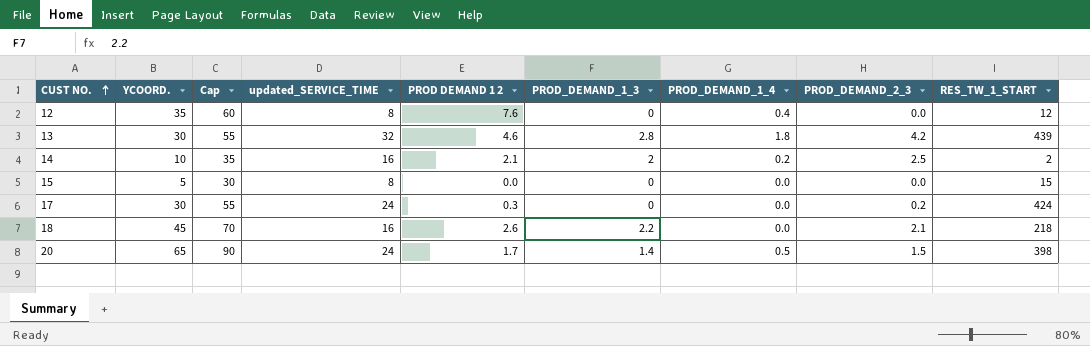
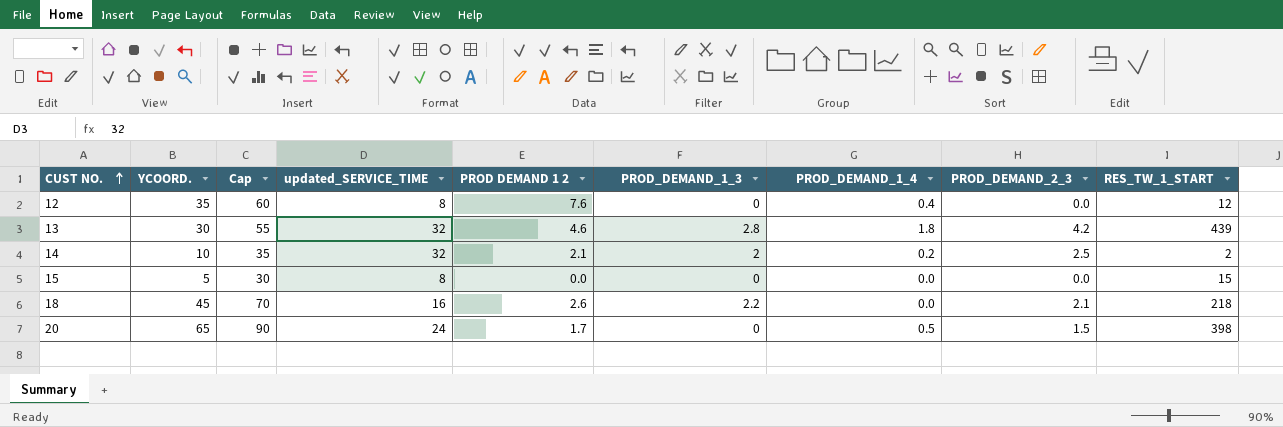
row 17: 30 | 55 | 24 | 0.3 | 0 | 0.0 | 0.2 | 424 -> none
14 | updated_SERVICE_TIME: 16 -> 32
20 | PROD_DEMAND_1_3: 1.4 -> 0

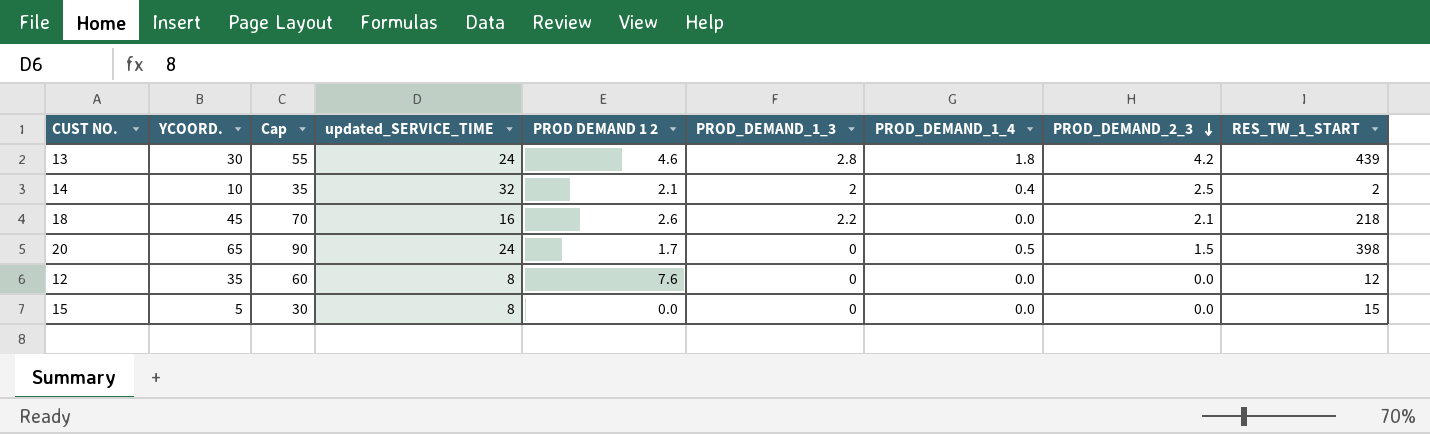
row order: CUST NO. ascending -> PROD_DEMAND_2_3 descending
13 | updated_SERVICE_TIME: 32 -> 24
14 | PROD_DEMAND_1_4: 0.2 -> 0.4
12 | PROD_DEMAND_1_4: 0.4 -> 0.0

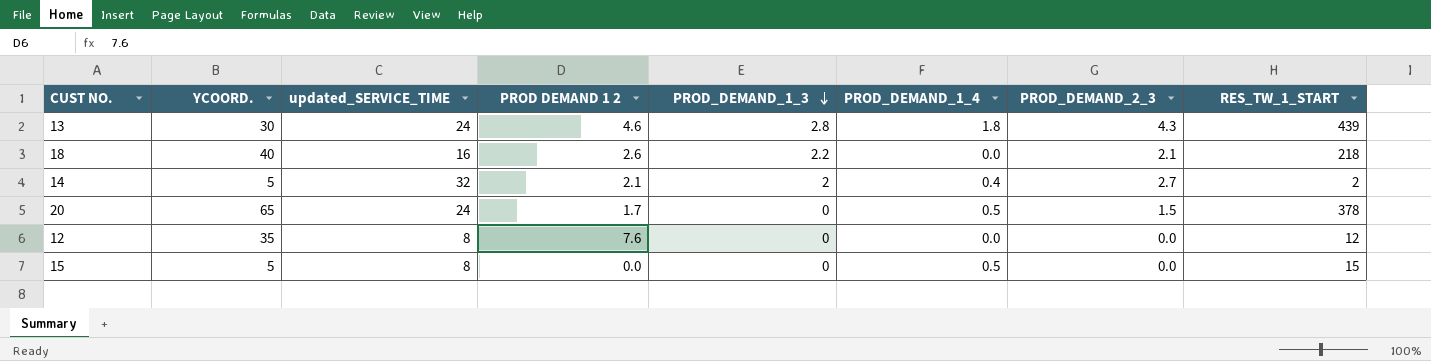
row order: PROD_DEMAND_2_3 descending -> PROD_DEMAND_1_3 descending
column Cap | formula: [YCOORD.] + 25 -> none
13 | PROD_DEMAND_2_3: 4.2 -> 4.3
18 | YCOORD.: 45 -> 40
14 | YCOORD.: 10 -> 5
14 | PROD_DEMAND_2_3: 2.5 -> 2.7
20 | RES_TW_1_START: 398 -> 378
15 | PROD_DEMAND_1_4: 0.0 -> 0.5

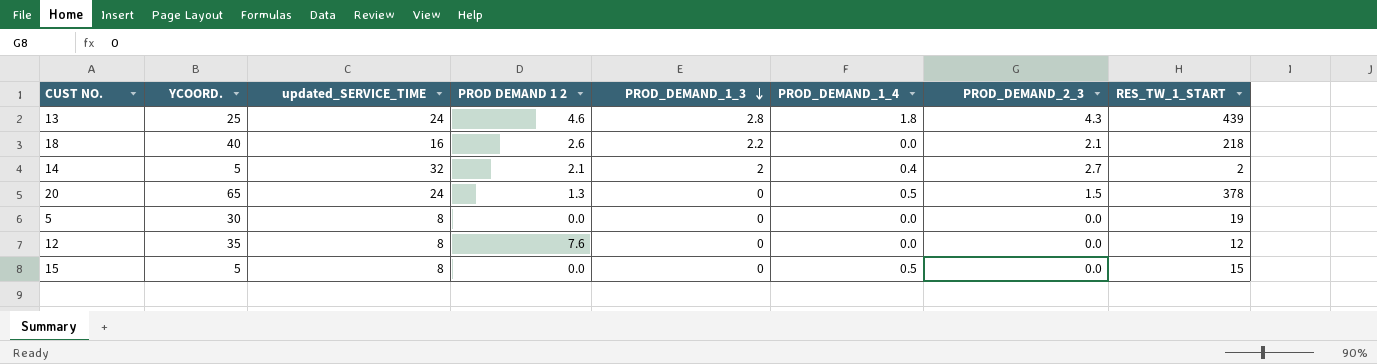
13 | YCOORD.: 30 -> 25
20 | PROD DEMAND 1 2: 1.7 -> 1.3
row 5: none -> 30 | 8 | 0.0 | 0 | 0.0 | 0.0 | 19

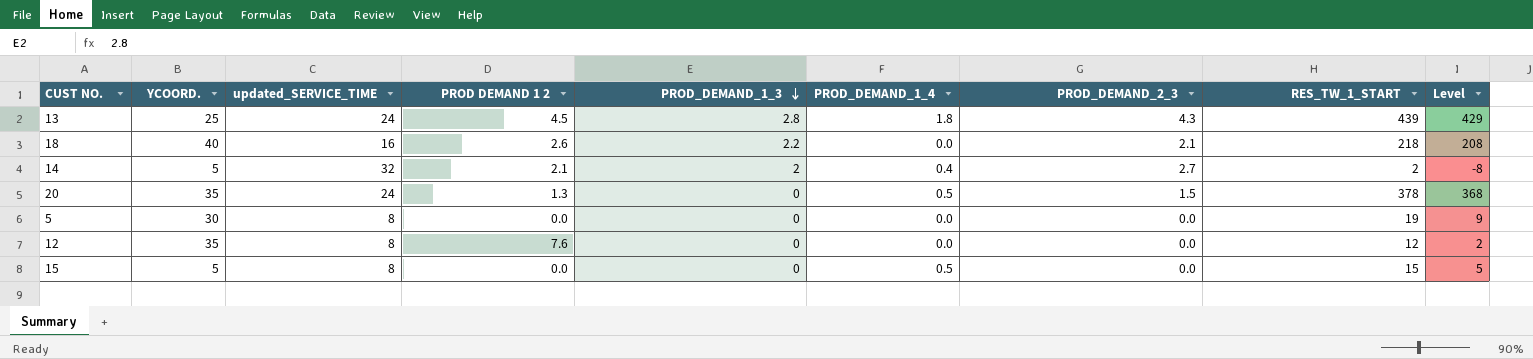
column Level | formula: none -> [RES_TW_1_START] - 10
13 | PROD DEMAND 1 2: 4.6 -> 4.5
20 | YCOORD.: 65 -> 35

